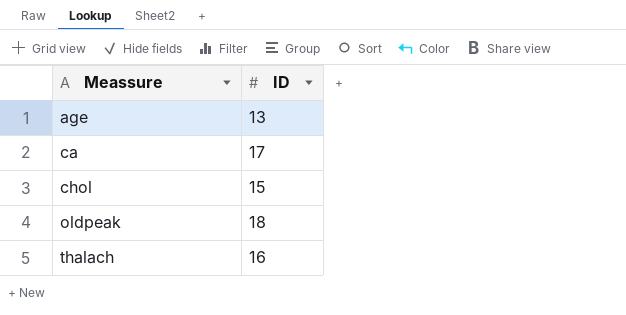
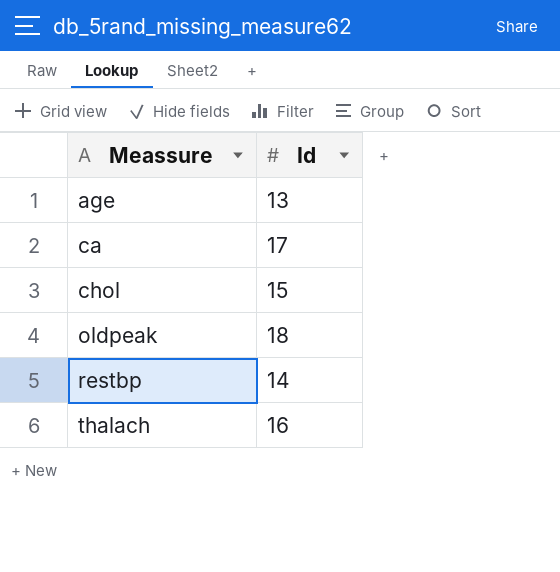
column name: ID -> Id
row restbp: none -> 14

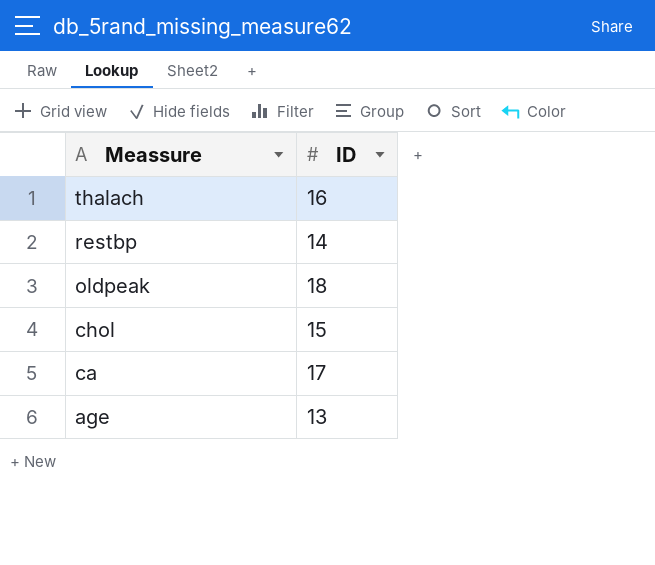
row order: Meassure ascending -> Meassure descending
column name: Id -> ID

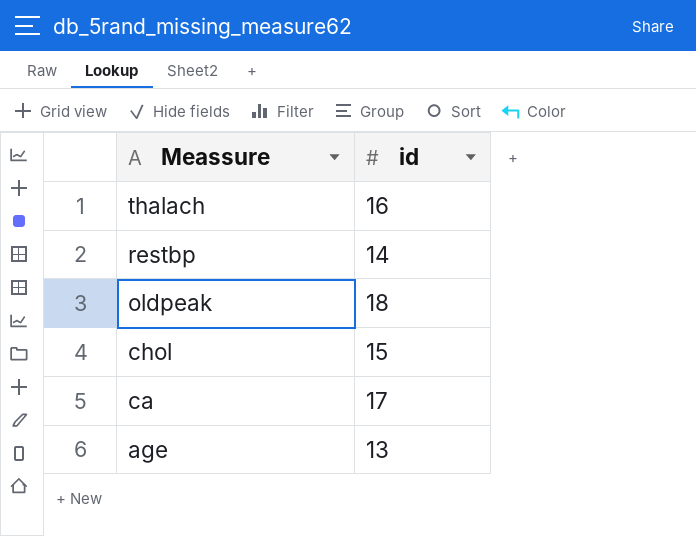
column name: ID -> id

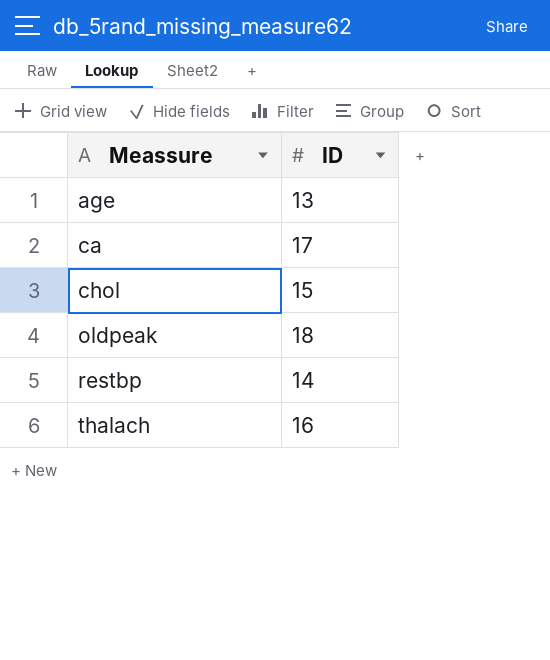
row order: Meassure descending -> Meassure ascending
column name: id -> ID

